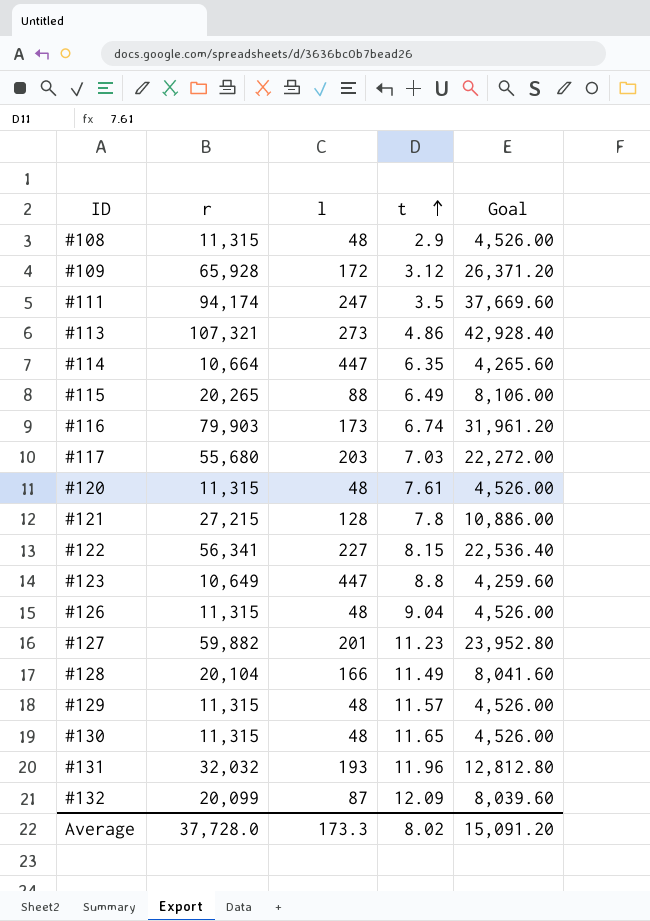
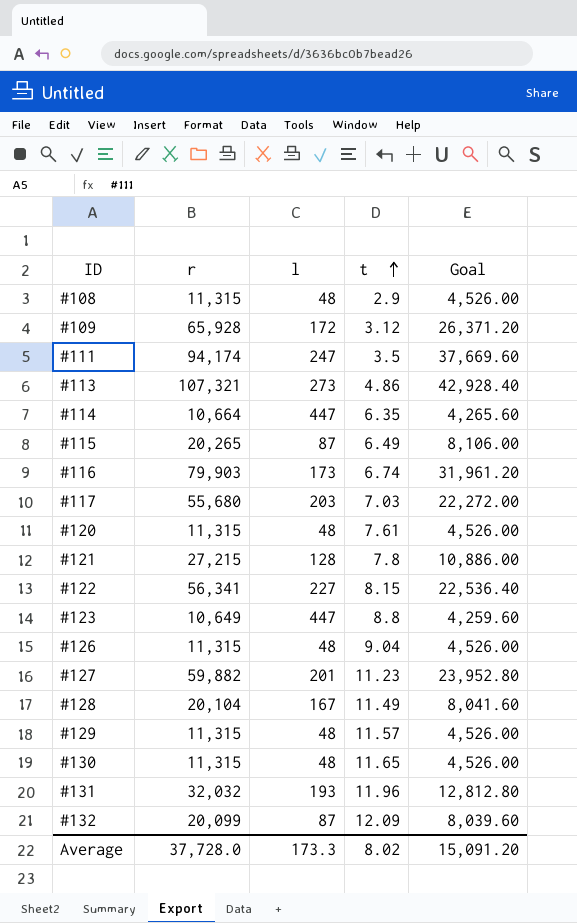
#115 | l: 88 -> 87
#128 | l: 166 -> 167

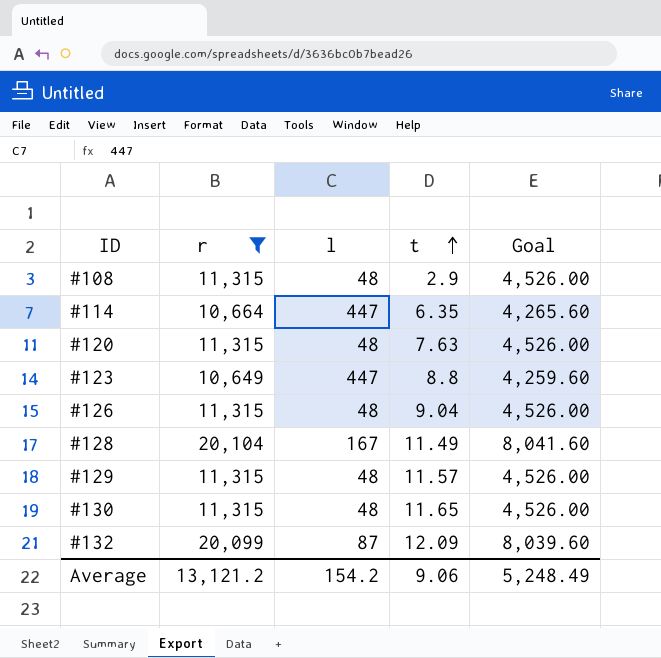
filter: none -> r <= 20,104
#120 | t: 7.61 -> 7.63
Average | r: 37,728.0 -> 13,121.2
Average | l: 173.3 -> 154.2
Average | t: 8.02 -> 9.06
Average | Goal: 15,091.20 -> 5,248.49

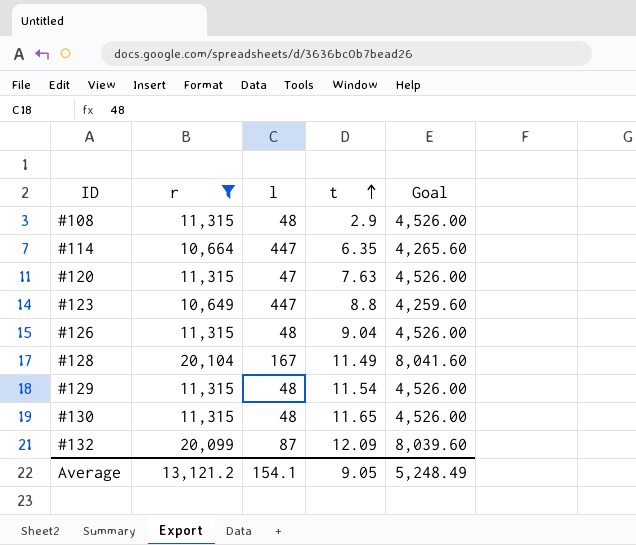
#120 | l: 48 -> 47
#129 | t: 11.57 -> 11.54
Average | l: 154.2 -> 154.1
Average | t: 9.06 -> 9.05

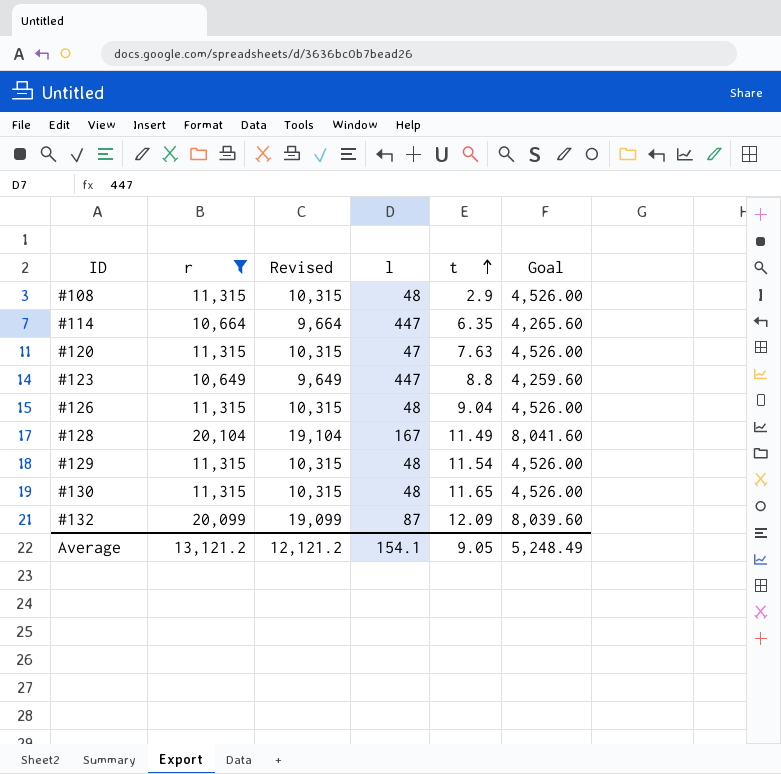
column Revised | formula: none -> [r] - 1000

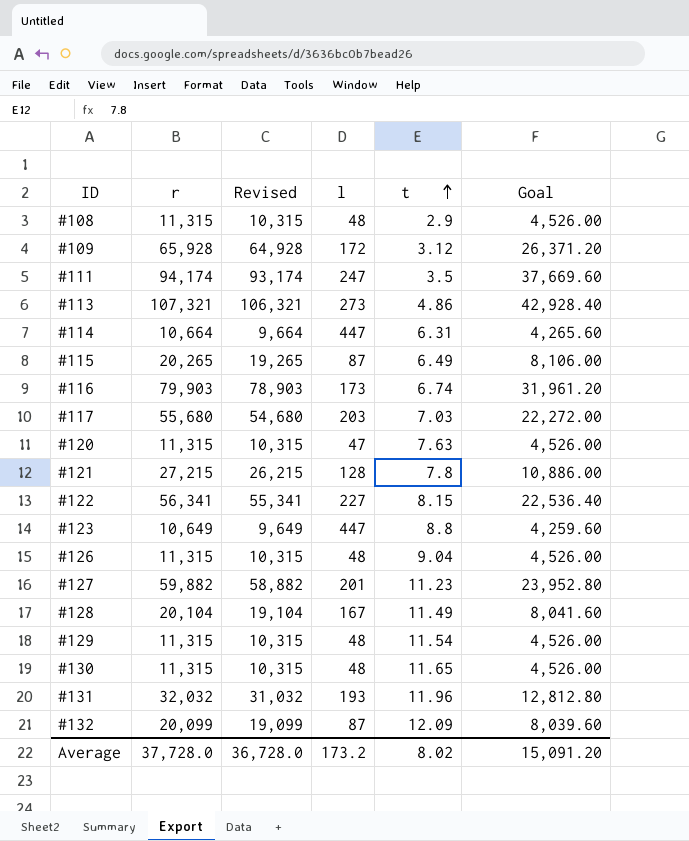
filter: r <= 20,104 -> none
#114 | t: 6.35 -> 6.31
Average | r: 13,121.2 -> 37,728.0
Average | Revised: 12,121.2 -> 36,728.0
Average | l: 154.1 -> 173.2
Average | t: 9.05 -> 8.02
Average | Goal: 5,248.49 -> 15,091.20

